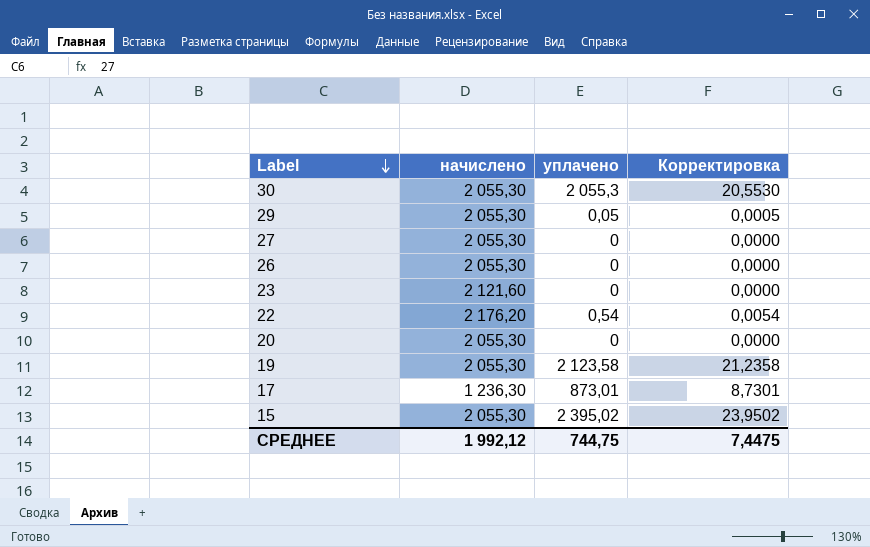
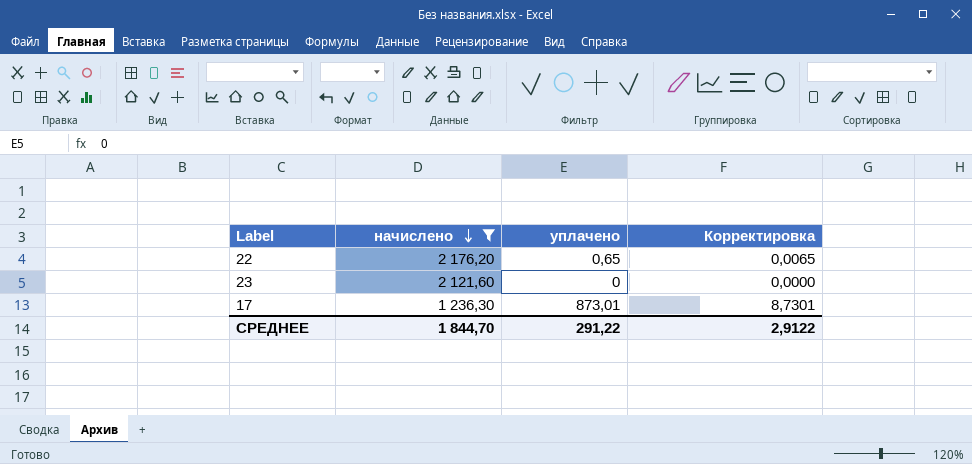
filter: none -> начислено != 2 055,30
row order: Label descending -> начислено descending
22 | уплачено: 0,54 -> 0,65
22 | Корректировка: 0,0054 -> 0,0065
СРЕДНЕЕ | начислено: 1 992,12 -> 1 844,70
СРЕДНЕЕ | уплачено: 744,75 -> 291,22
СРЕДНЕЕ | Корректировка: 7,4475 -> 2,9122

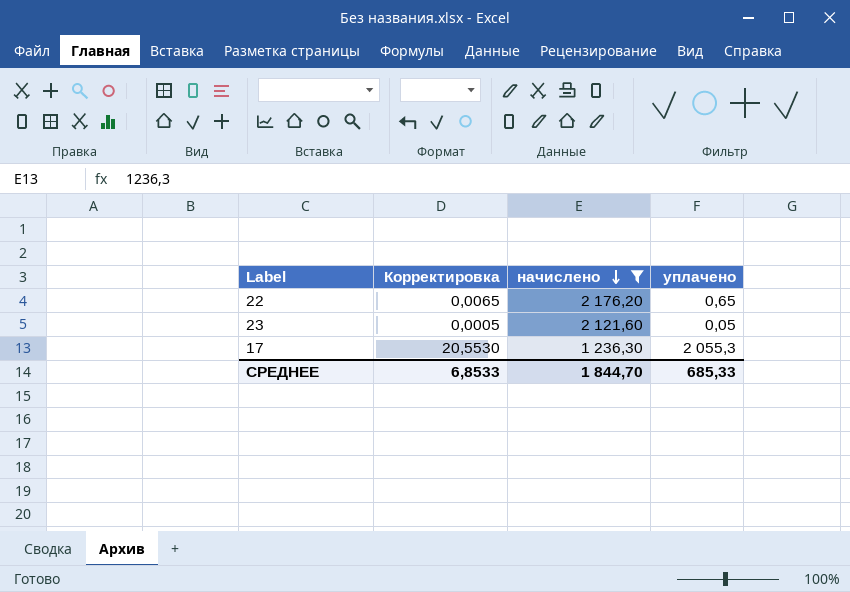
column Корректировка | position: 4 -> 2
23 | Корректировка: 0,0000 -> 0,0005
23 | уплачено: 0 -> 0,05
17 | Корректировка: 8,7301 -> 20,5530
17 | уплачено: 873,01 -> 2 055,3
СРЕДНЕЕ | Корректировка: 2,9122 -> 6,8533
СРЕДНЕЕ | уплачено: 291,22 -> 685,33

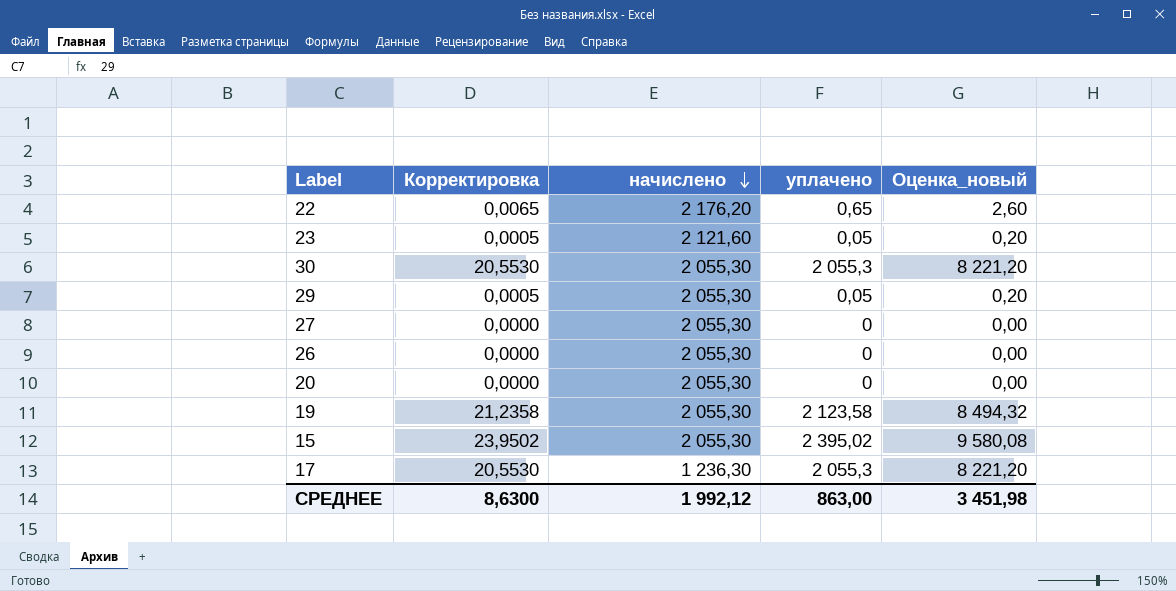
filter: начислено != 2 055,30 -> none
column Оценка_новый | formula: none -> [уплачено] * 4
СРЕДНЕЕ | Корректировка: 6,8533 -> 8,6300
СРЕДНЕЕ | начислено: 1 844,70 -> 1 992,12
СРЕДНЕЕ | уплачено: 685,33 -> 863,00

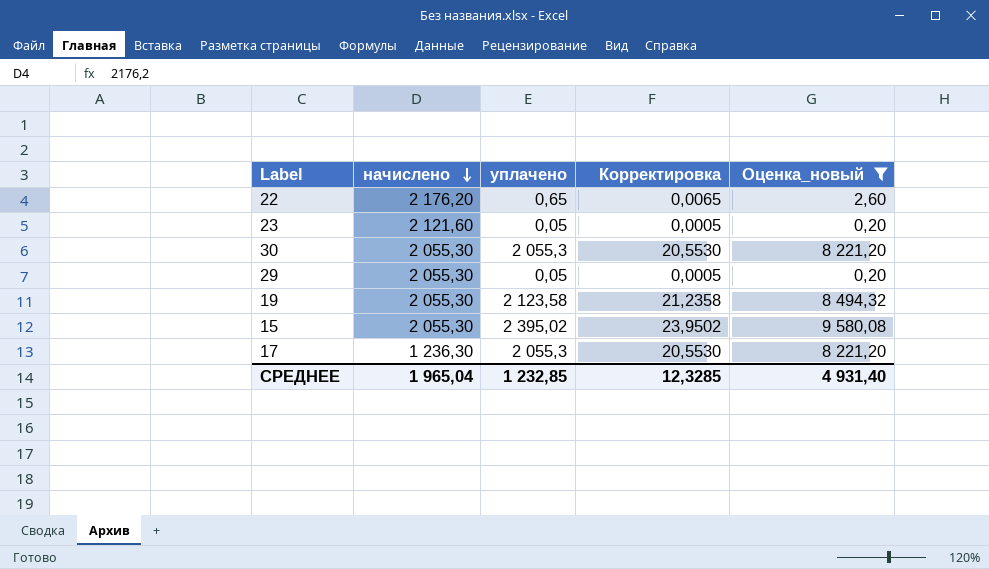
filter: none -> Оценка_новый != 0,00
column Корректировка | position: 2 -> 4
СРЕДНЕЕ | начислено: 1 992,12 -> 1 965,04
СРЕДНЕЕ | уплачено: 863,00 -> 1 232,85
СРЕДНЕЕ | Корректировка: 8,6300 -> 12,3285
СРЕДНЕЕ | Оценка_новый: 3 451,98 -> 4 931,40

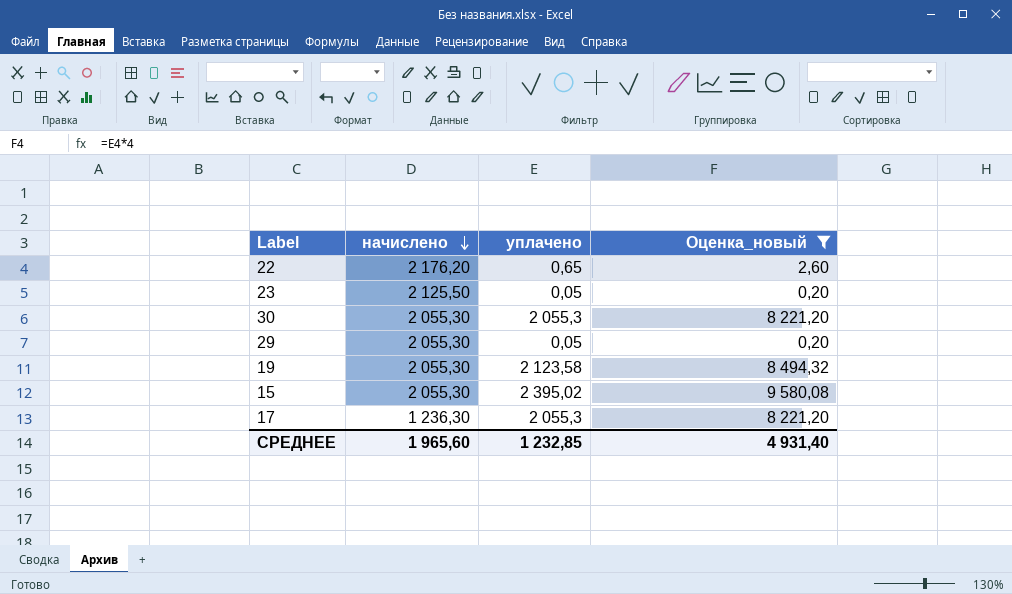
column Корректировка | formula: [уплачено] * 0,01 -> none
23 | начислено: 2 121,60 -> 2 125,50
СРЕДНЕЕ | начислено: 1 965,04 -> 1 965,60

